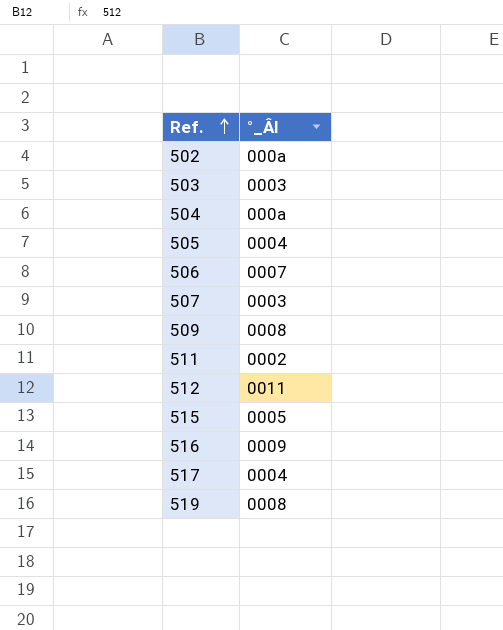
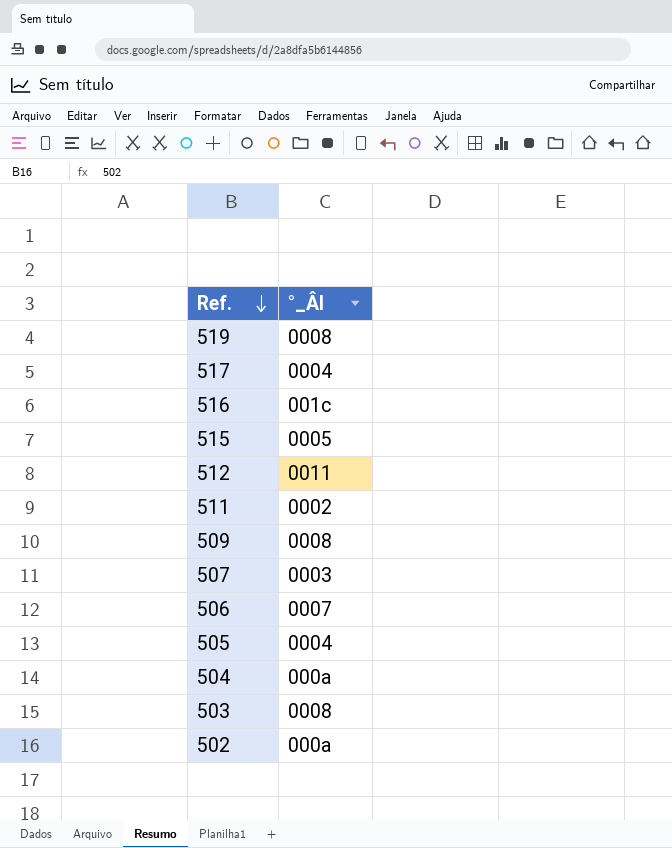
row order: Ref. ascending -> Ref. descending
516 | °_ÂI: 0009 -> 001c
503 | °_ÂI: 0003 -> 0008

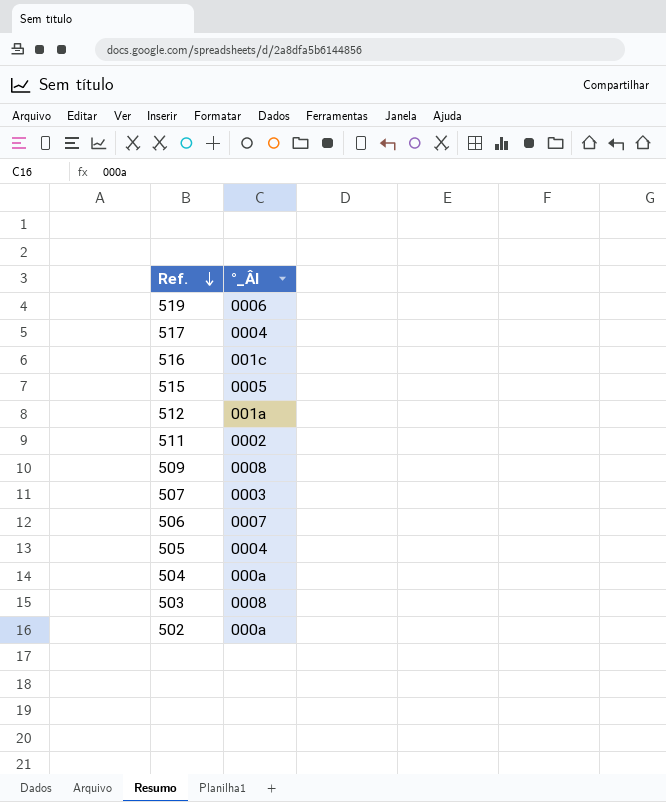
519 | °_ÂI: 0008 -> 0006
512 | °_ÂI: 0011 -> 001a

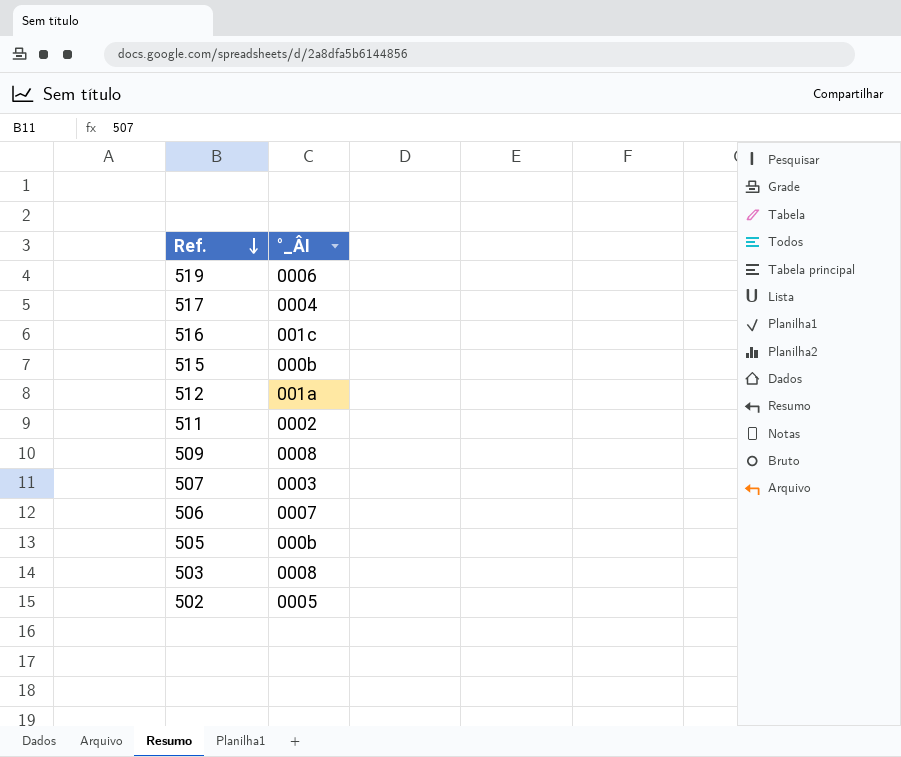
row 504: 000a -> none
515 | °_ÂI: 0005 -> 000b
505 | °_ÂI: 0004 -> 000b
502 | °_ÂI: 000a -> 0005

